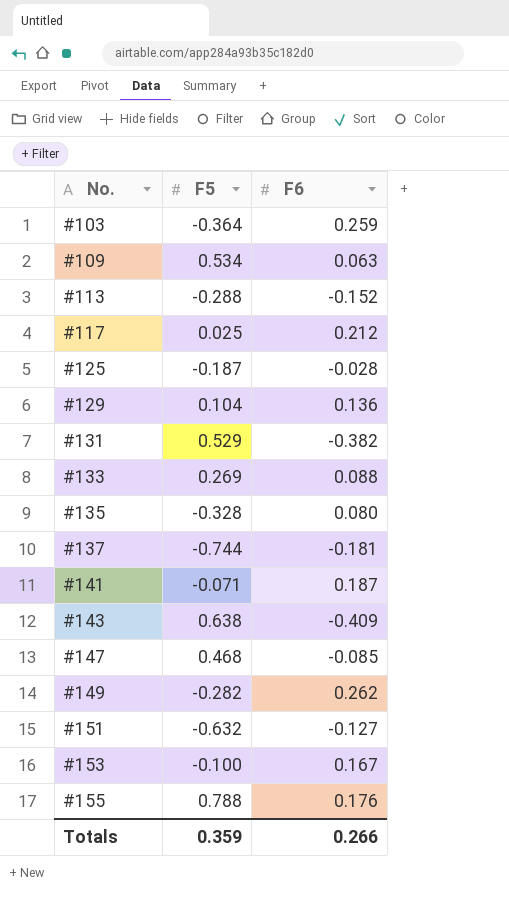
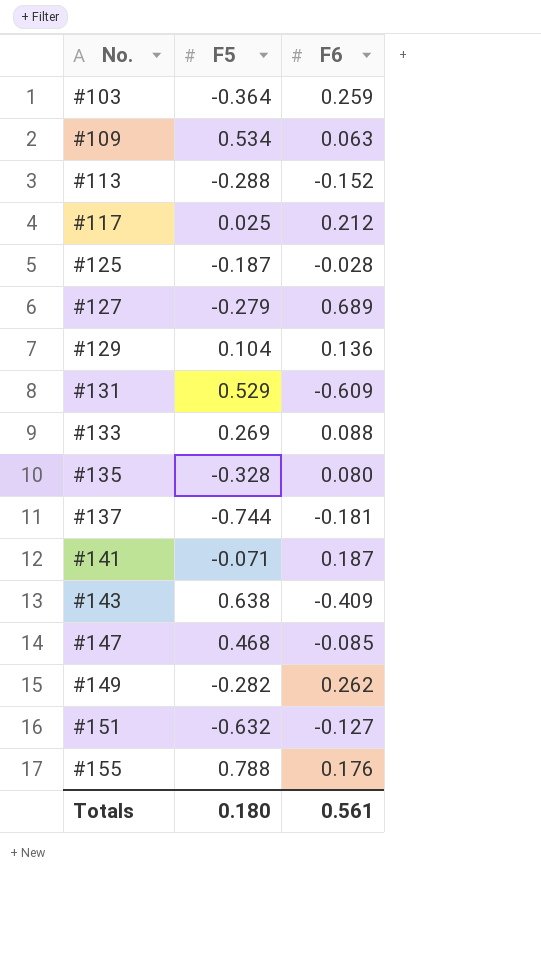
row #153: -0.100 | 0.167 -> none
row #127: none -> -0.279 | 0.689
#131 | F6: -0.382 -> -0.609
Totals | F5: 0.359 -> 0.180
Totals | F6: 0.266 -> 0.561

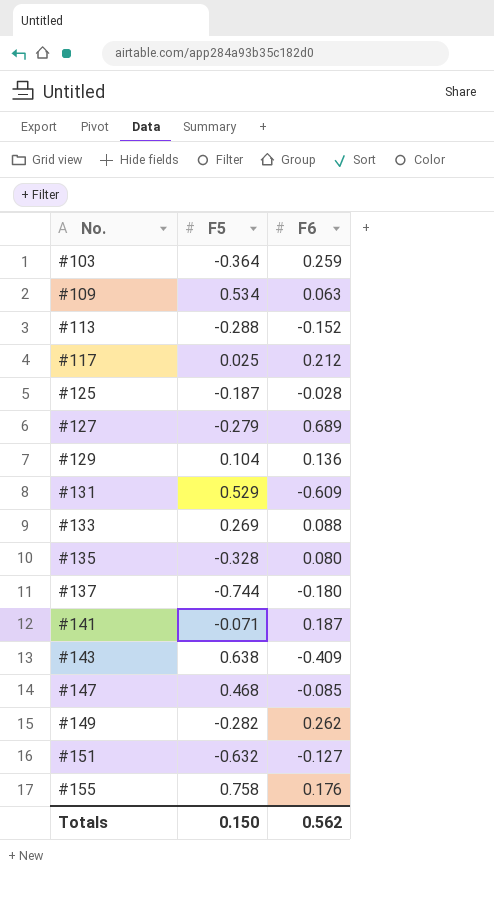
#137 | F6: -0.181 -> -0.180
#155 | F5: 0.788 -> 0.758
Totals | F5: 0.180 -> 0.150
Totals | F6: 0.561 -> 0.562

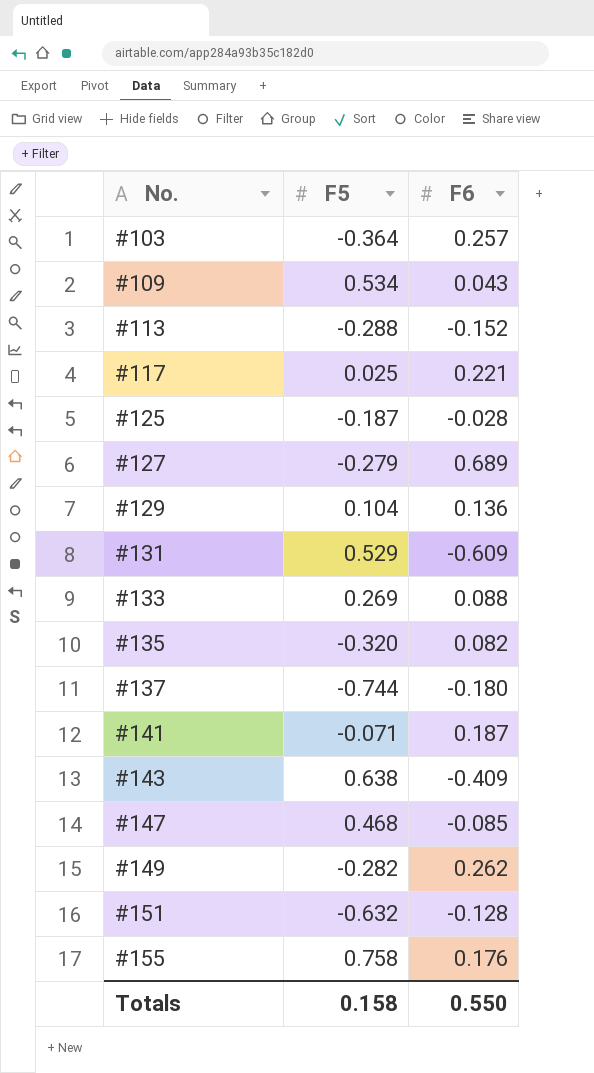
#103 | F6: 0.259 -> 0.257
#109 | F6: 0.063 -> 0.043
#117 | F6: 0.212 -> 0.221
#135 | F5: -0.328 -> -0.320
#135 | F6: 0.080 -> 0.082
#151 | F6: -0.127 -> -0.128
Totals | F5: 0.150 -> 0.158
Totals | F6: 0.562 -> 0.550

